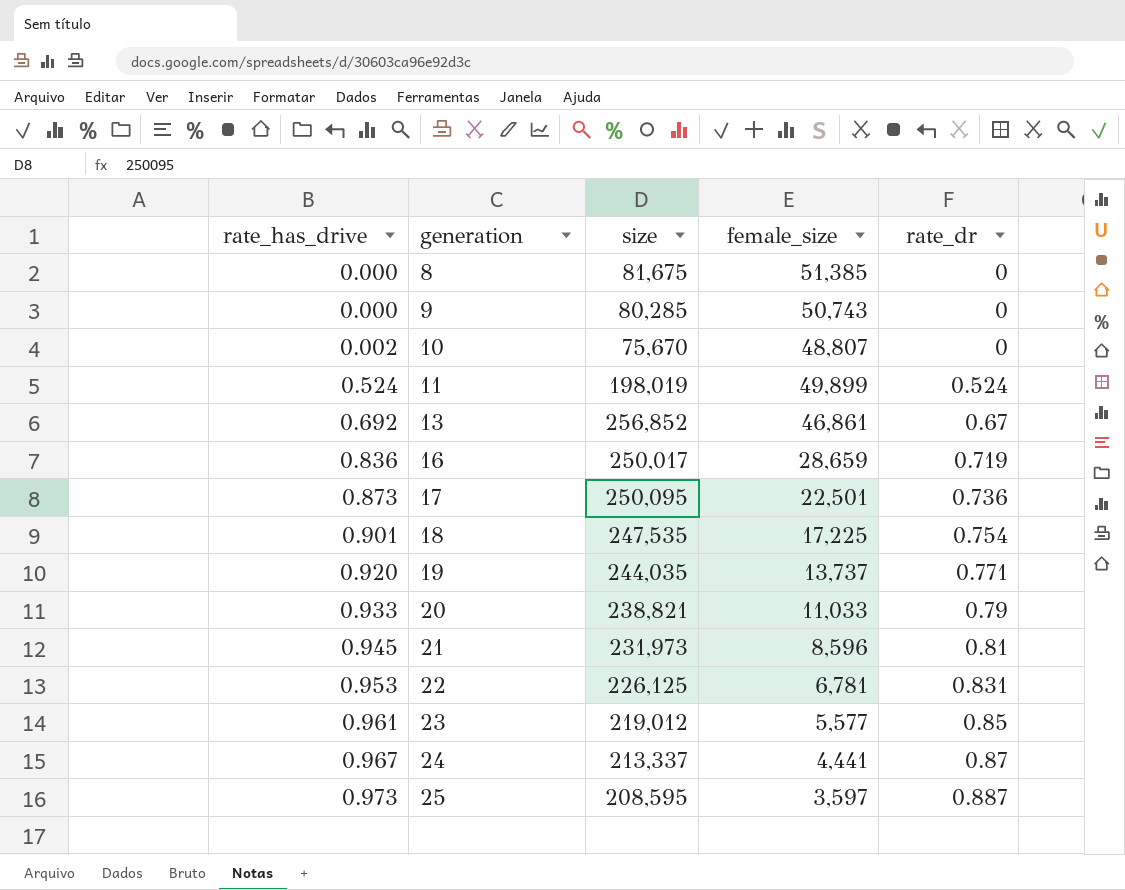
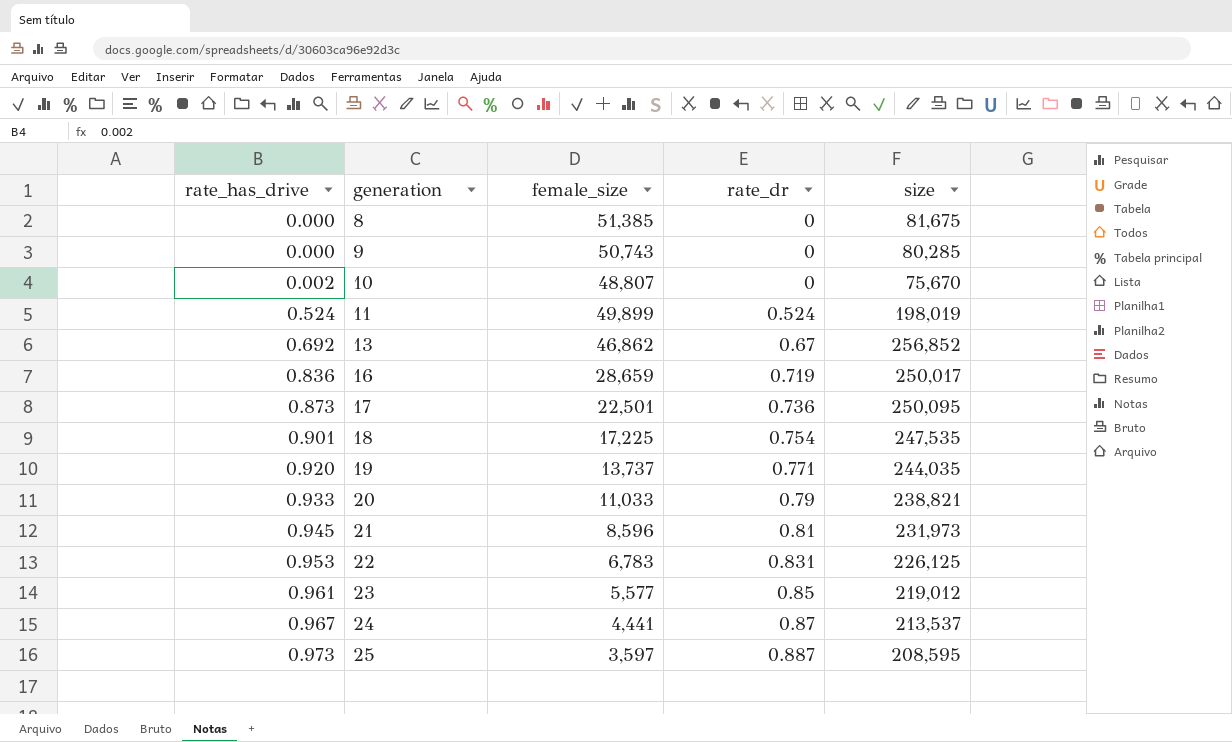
column size | position: 3 -> 5
13 | female_size: 46,861 -> 46,862
22 | female_size: 6,781 -> 6,783
24 | size: 213,337 -> 213,537

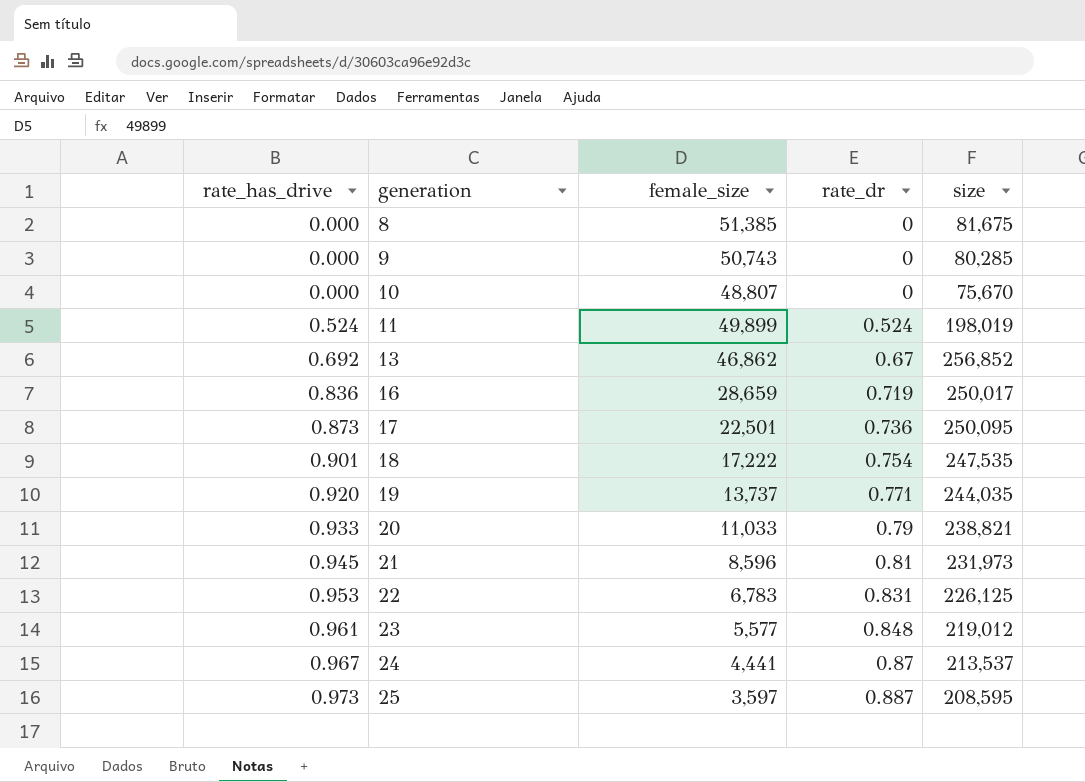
10 | rate_has_drive: 0.002 -> 0.000
18 | female_size: 17,225 -> 17,222
23 | rate_dr: 0.85 -> 0.848

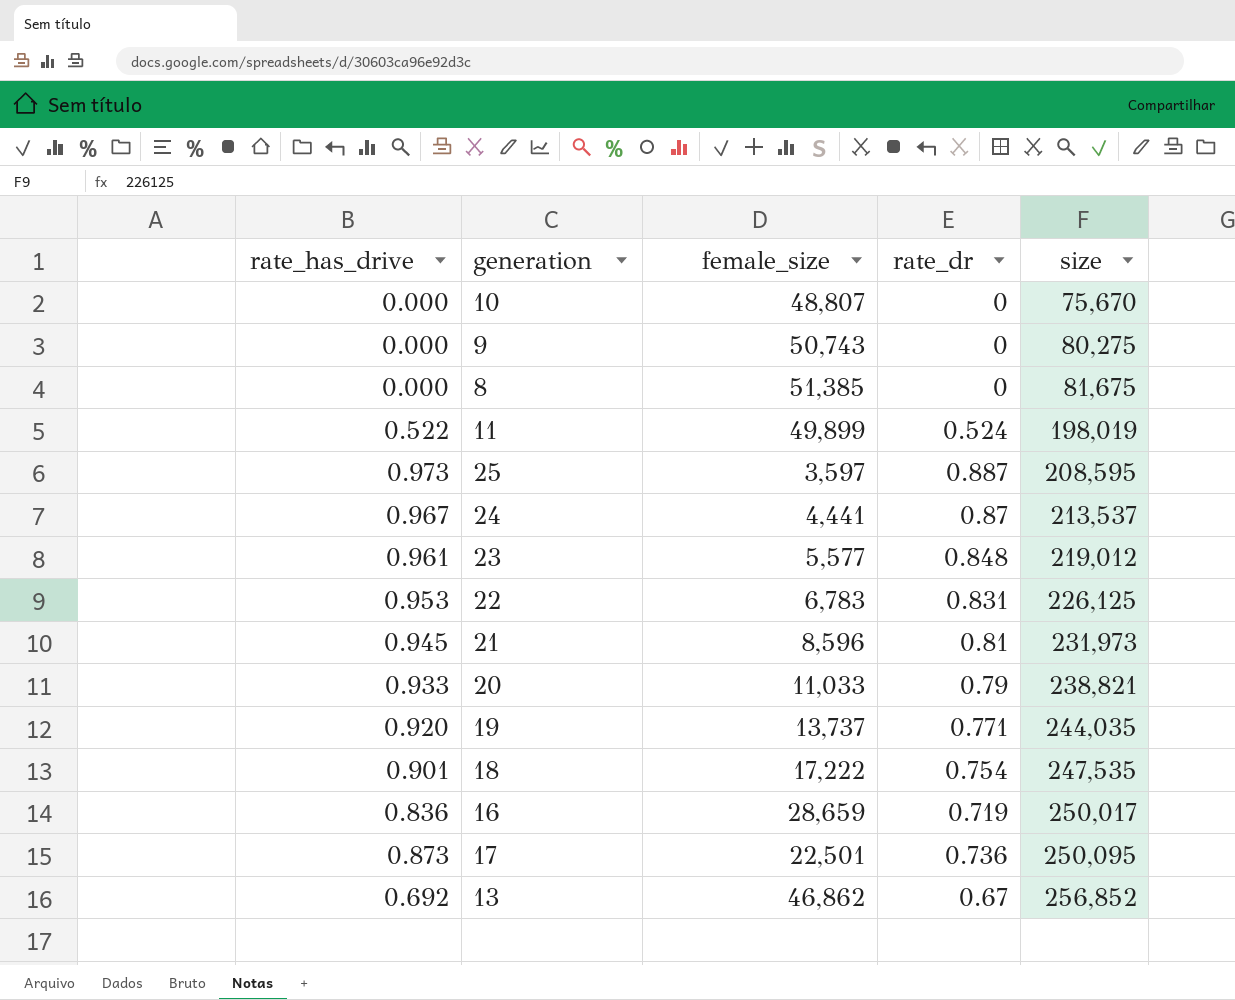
row order: rate_has_drive ascending -> size ascending
9 | size: 80,285 -> 80,275
11 | rate_has_drive: 0.524 -> 0.522

